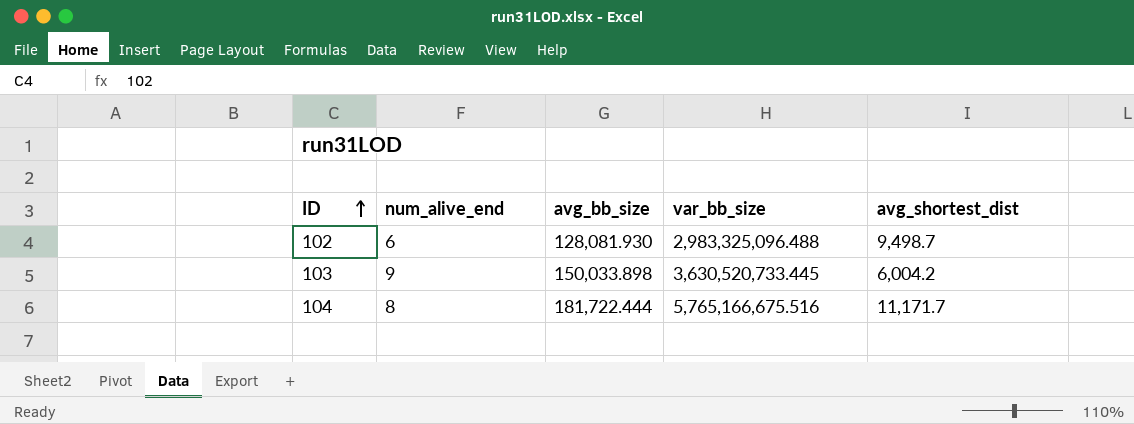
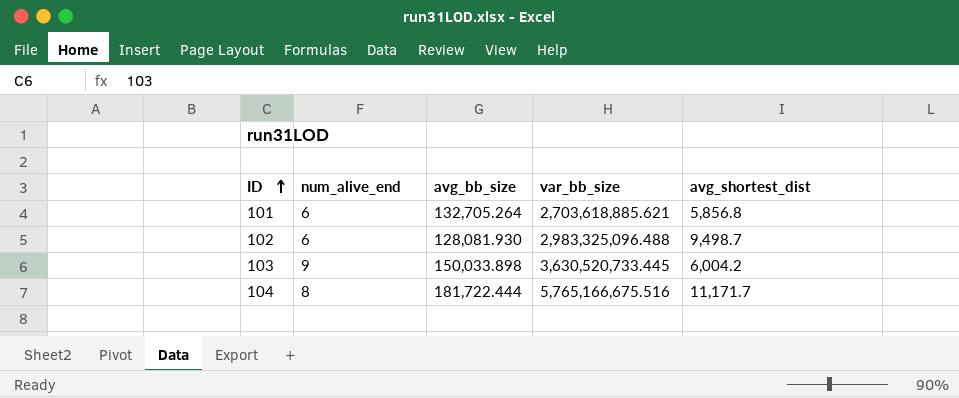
row 101: none -> 6 | 132,705.264 | 2,703,618,885.621 | 5,856.8

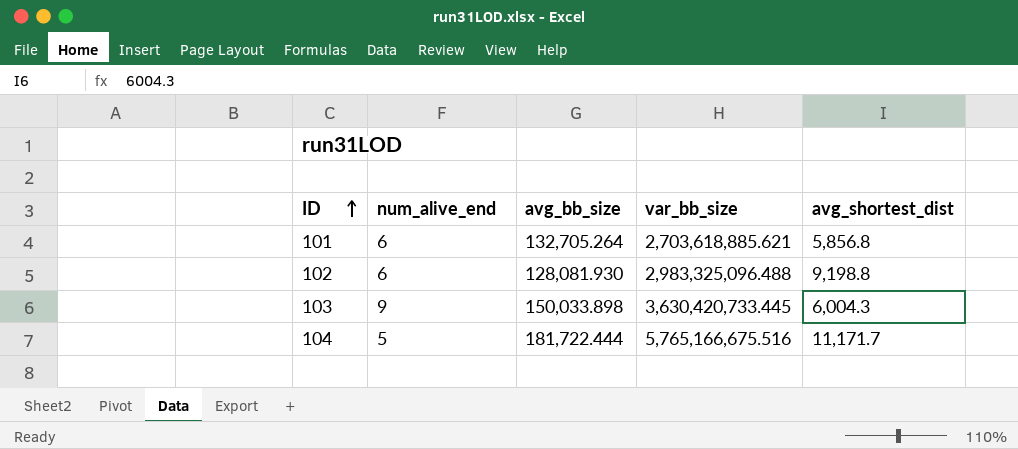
102 | avg_shortest_dist: 9,498.7 -> 9,198.8
103 | var_bb_size: 3,630,520,733.445 -> 3,630,420,733.445
103 | avg_shortest_dist: 6,004.2 -> 6,004.3
104 | num_alive_end: 8 -> 5

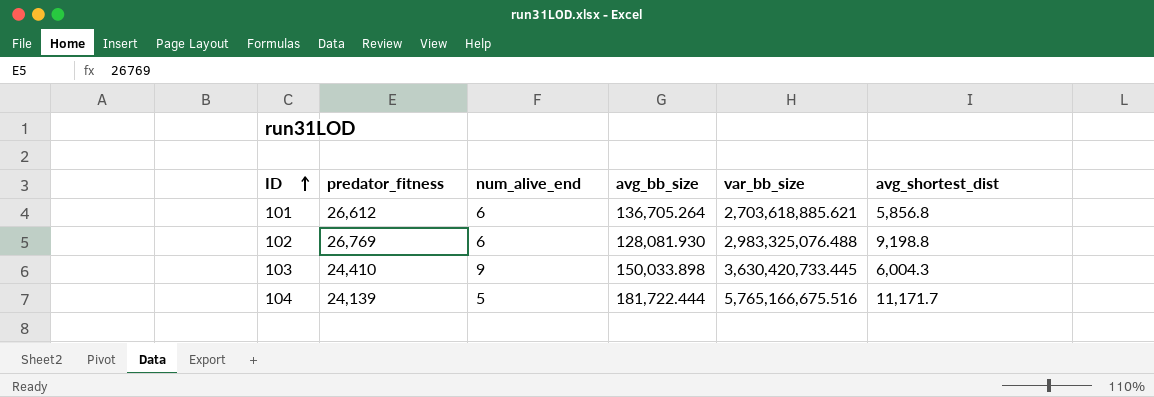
column predator_fitness | position: none -> 2
101 | avg_bb_size: 132,705.264 -> 136,705.264
102 | var_bb_size: 2,983,325,096.488 -> 2,983,325,076.488

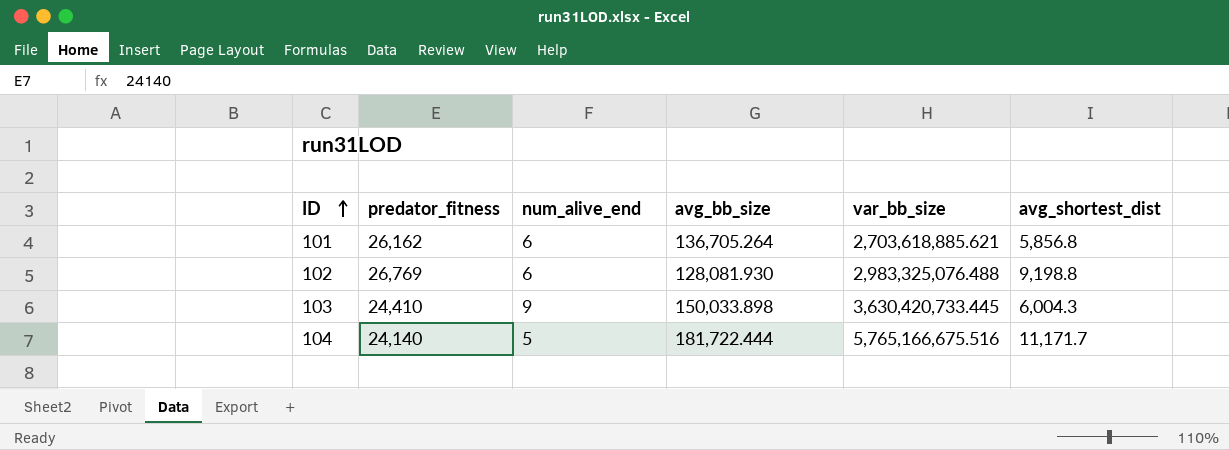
101 | predator_fitness: 26,612 -> 26,162
104 | predator_fitness: 24,139 -> 24,140

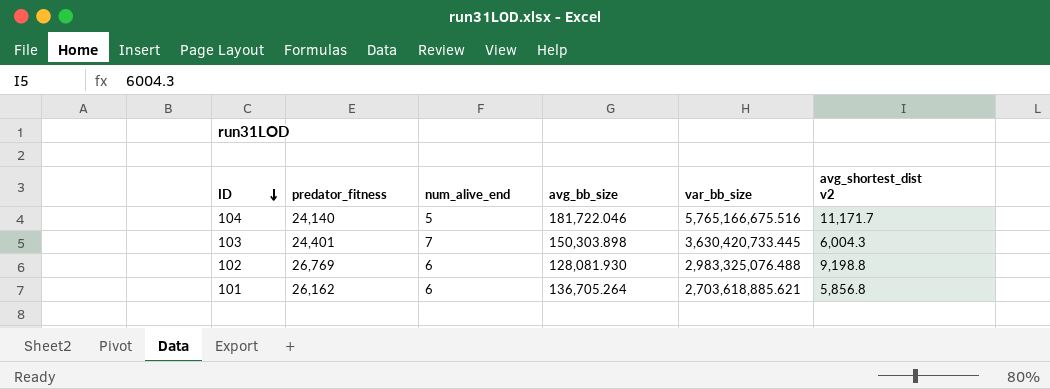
row order: ID ascending -> ID descending
column name: avg_shortest_dist -> avg_shortest_dist v2
104 | avg_bb_size: 181,722.444 -> 181,722.046
103 | predator_fitness: 24,410 -> 24,401
103 | num_alive_end: 9 -> 7
103 | avg_bb_size: 150,033.898 -> 150,303.898

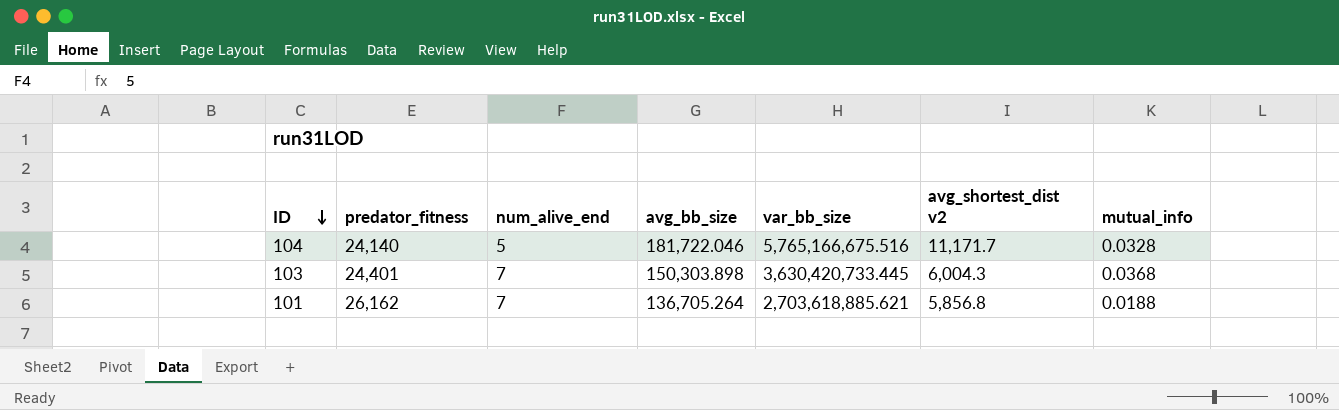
column mutual_info | position: none -> 7
row 102: 26,769 | 6 | 128,081.930 | 2,983,325,076.488 | 9,198.8 -> none
101 | num_alive_end: 6 -> 7

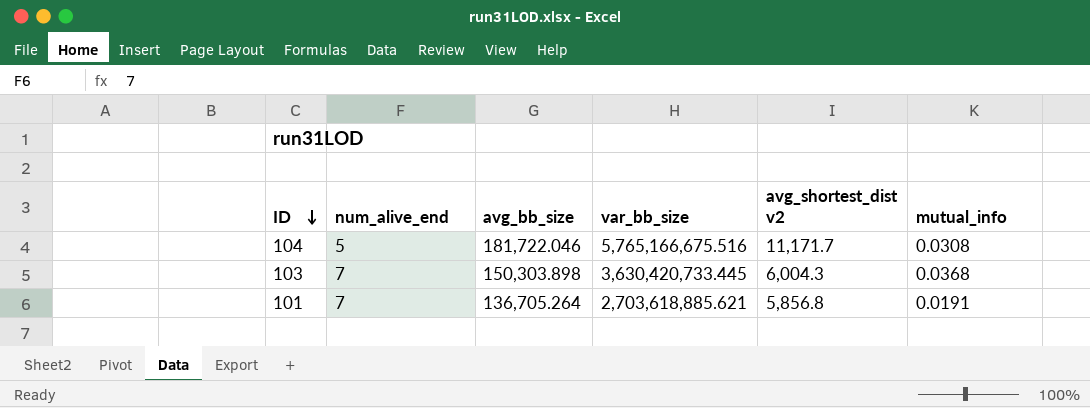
column predator_fitness | position: 2 -> none
104 | mutual_info: 0.0328 -> 0.0308
101 | mutual_info: 0.0188 -> 0.0191

